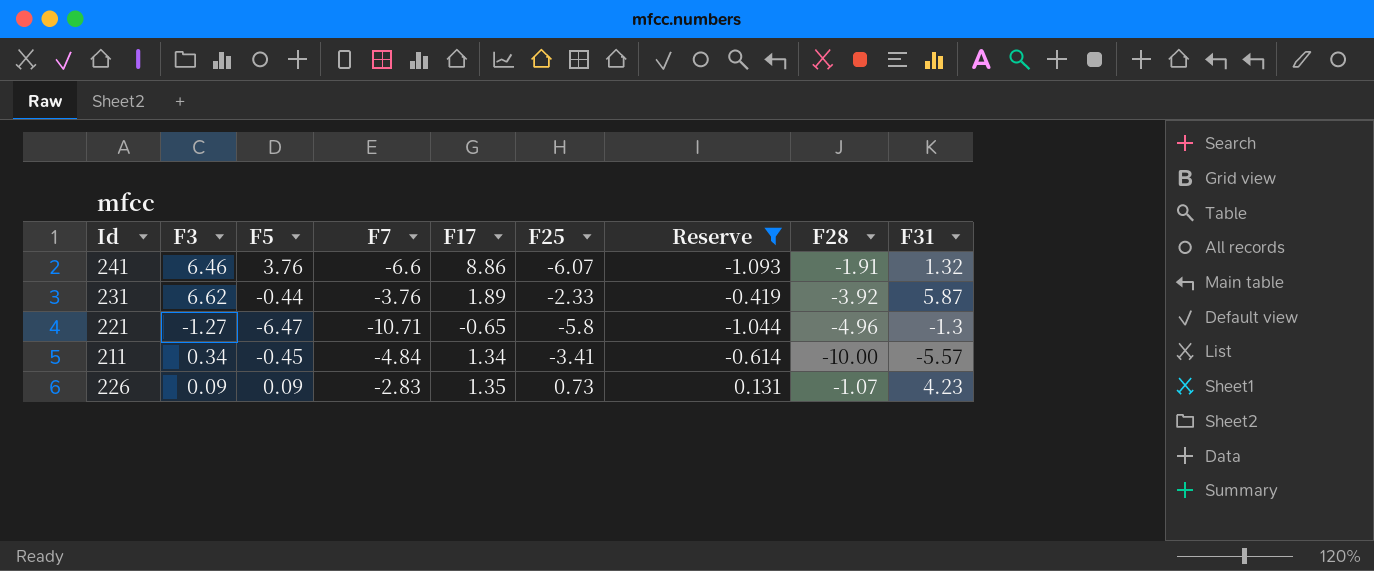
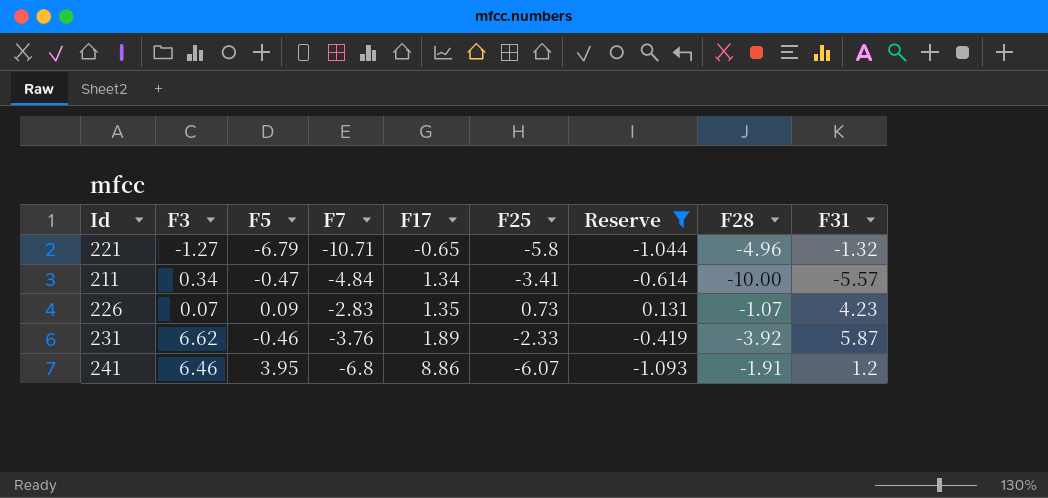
row order: none -> F17 ascending
221 | F5: -6.47 -> -6.79
221 | F31: -1.3 -> -1.32
211 | F5: -0.45 -> -0.47
226 | F3: 0.09 -> 0.07
231 | F5: -0.44 -> -0.46
241 | F5: 3.76 -> 3.95
241 | F7: -6.6 -> -6.8
241 | F31: 1.32 -> 1.2

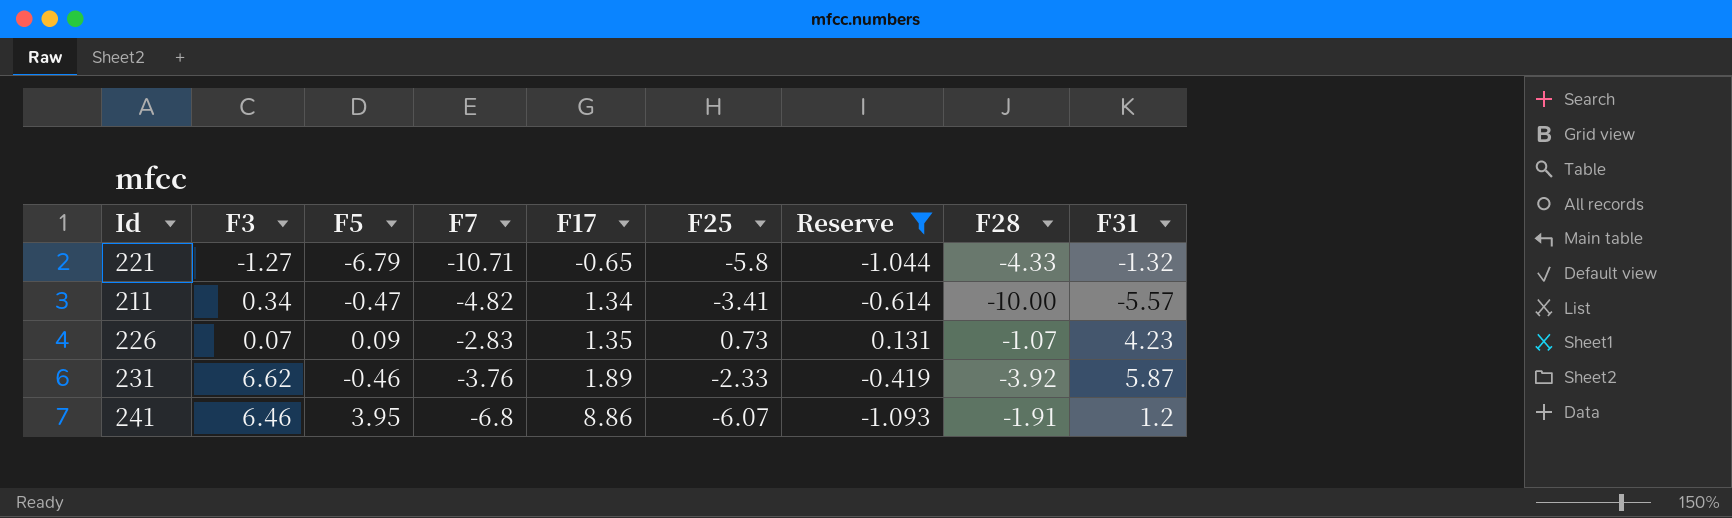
221 | F28: -4.96 -> -4.33
211 | F7: -4.84 -> -4.82

